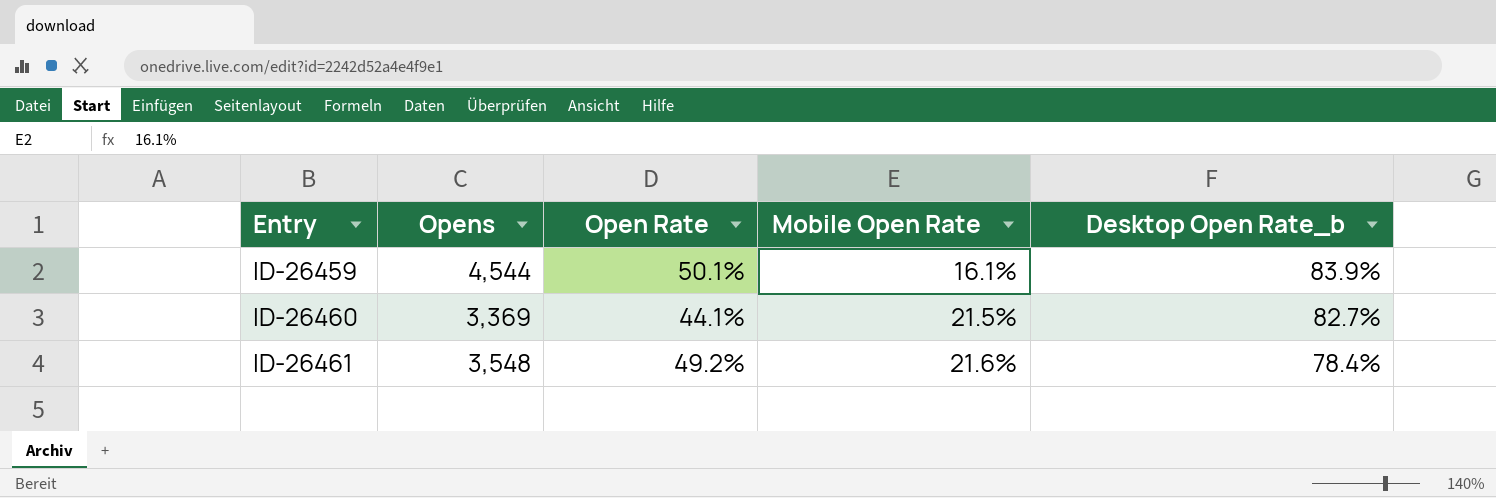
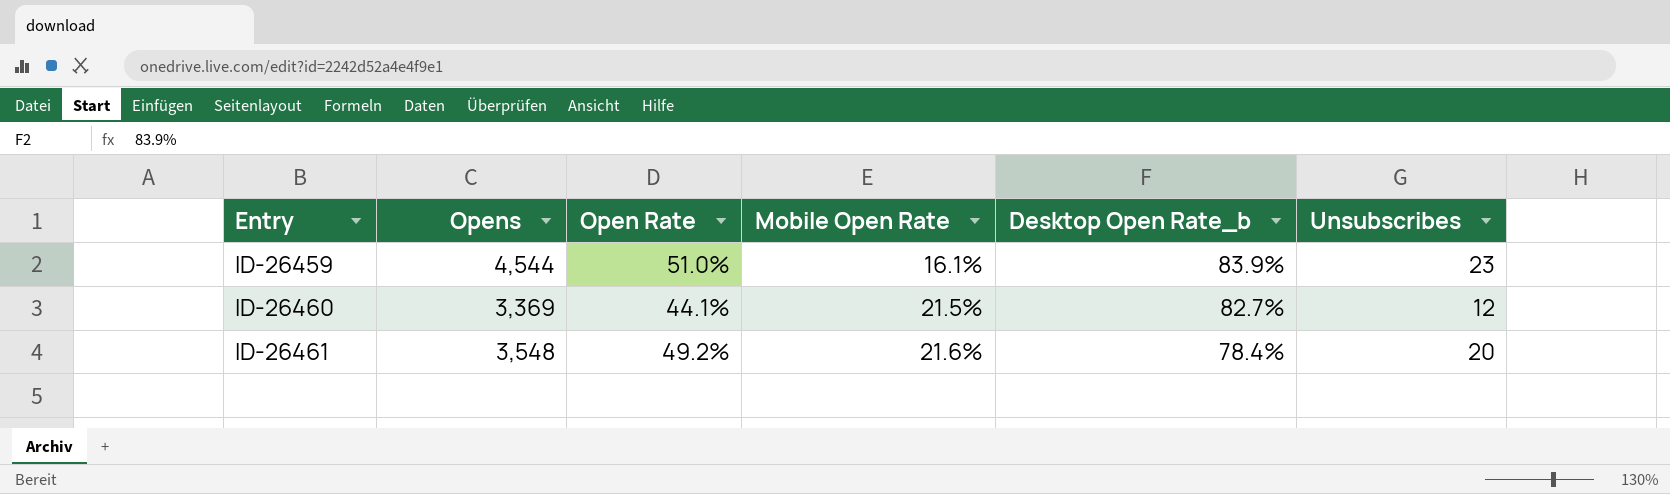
column Unsubscribes | position: none -> 6
ID-26459 | Open Rate: 50.1% -> 51.0%

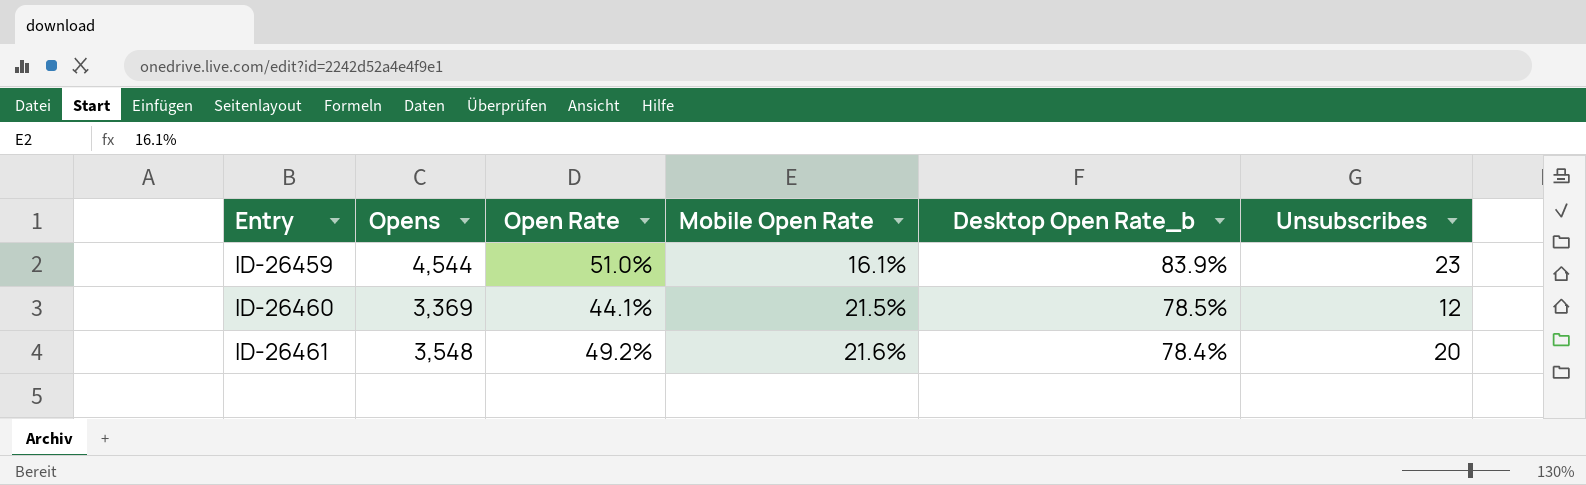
ID-26460 | Desktop Open Rate_b: 82.7% -> 78.5%

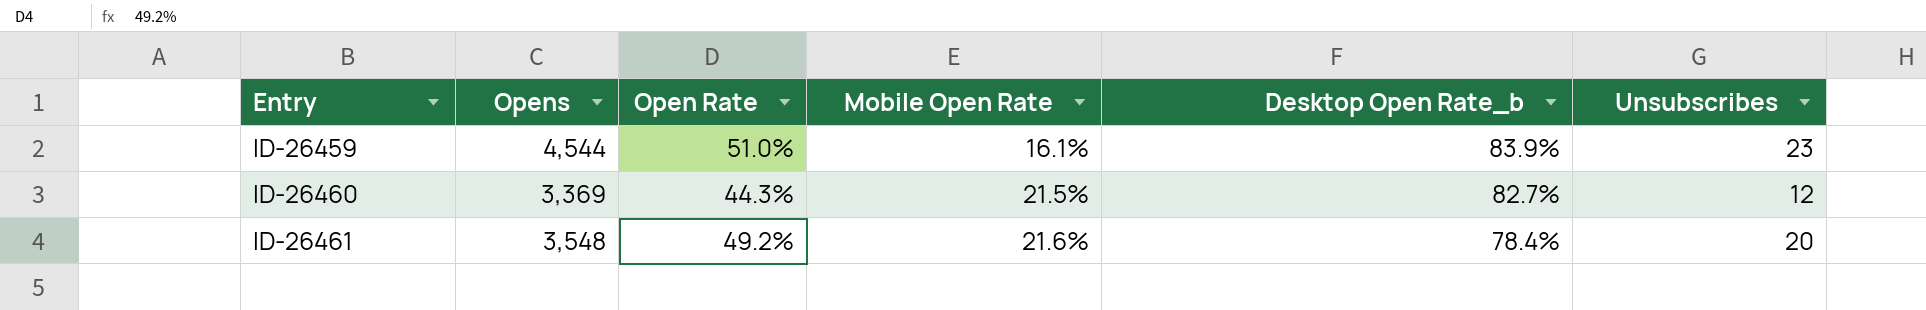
ID-26460 | Open Rate: 44.1% -> 44.3%
ID-26460 | Desktop Open Rate_b: 78.5% -> 82.7%

